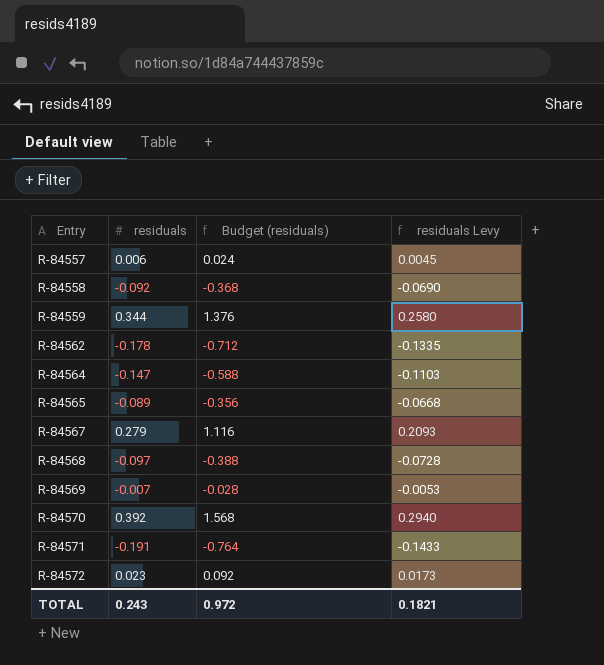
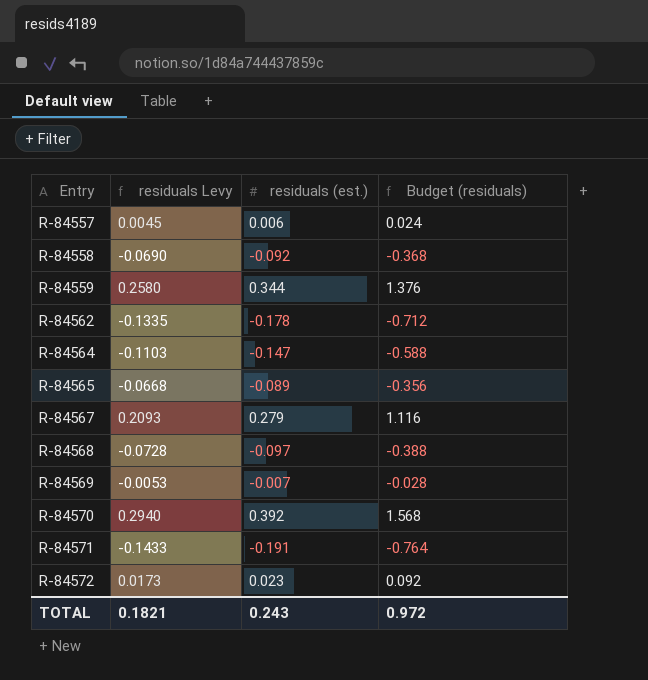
column residuals Levy | position: 4 -> 2
column name: residuals -> residuals (est.)

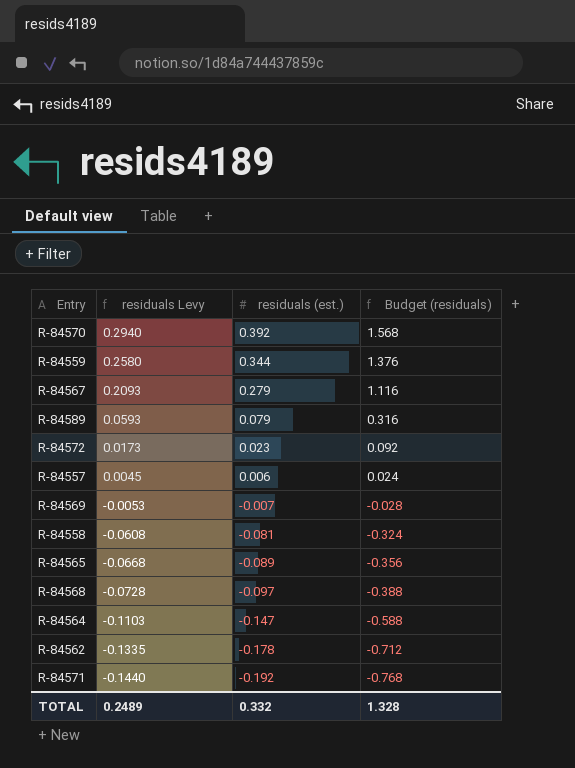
row order: Entry ascending -> residuals Levy descending
row R-84589: none -> 0.0593 | 0.079 | 0.316
R-84558 | residuals Levy: -0.0690 -> -0.0608
R-84558 | residuals (est.): -0.092 -> -0.081
R-84558 | Budget (residuals): -0.368 -> -0.324
R-84571 | residuals Levy: -0.1433 -> -0.1440
R-84571 | residuals (est.): -0.191 -> -0.192
R-84571 | Budget (residuals): -0.764 -> -0.768
TOTAL | residuals Levy: 0.1821 -> 0.2489
TOTAL | residuals (est.): 0.243 -> 0.332
TOTAL | Budget (residuals): 0.972 -> 1.328

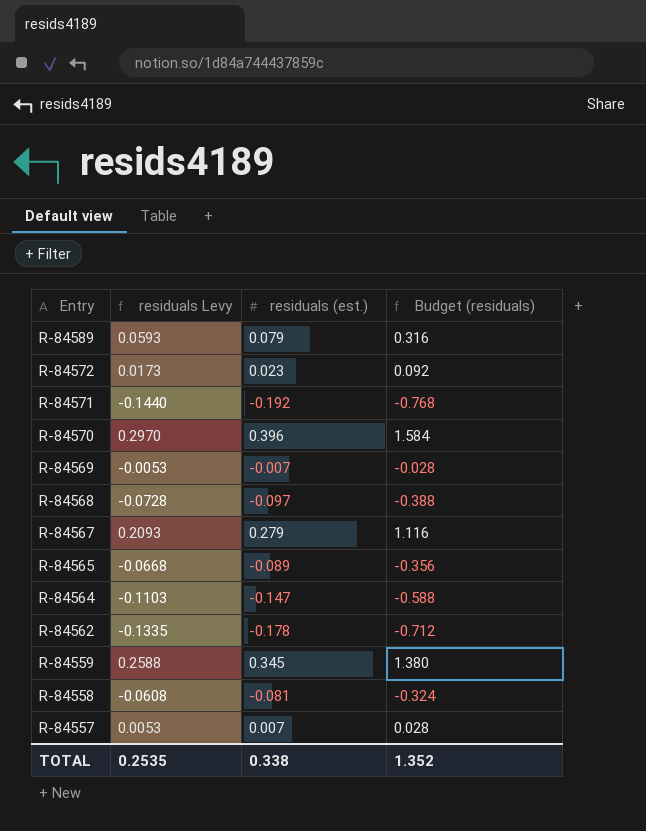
row order: residuals Levy descending -> Entry descending
R-84570 | residuals Levy: 0.2940 -> 0.2970
R-84570 | residuals (est.): 0.392 -> 0.396
R-84570 | Budget (residuals): 1.568 -> 1.584
R-84559 | residuals Levy: 0.2580 -> 0.2588
R-84559 | residuals (est.): 0.344 -> 0.345
R-84559 | Budget (residuals): 1.376 -> 1.380
R-84557 | residuals Levy: 0.0045 -> 0.0053
R-84557 | residuals (est.): 0.006 -> 0.007
R-84557 | Budget (residuals): 0.024 -> 0.028
TOTAL | residuals Levy: 0.2489 -> 0.2535
TOTAL | residuals (est.): 0.332 -> 0.338
TOTAL | Budget (residuals): 1.328 -> 1.352

